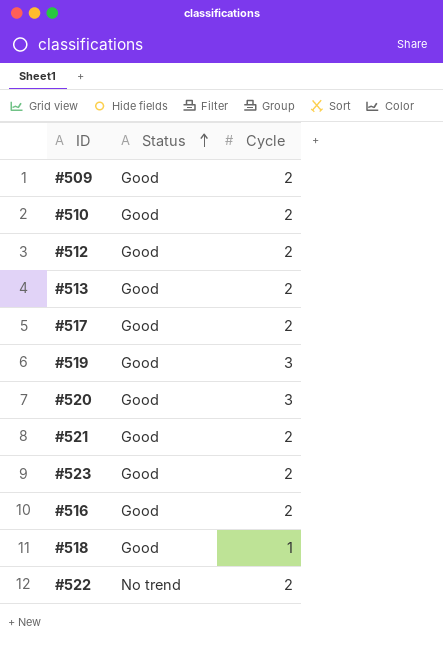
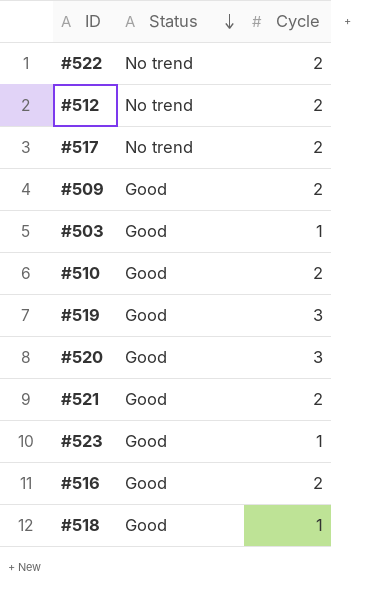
row order: Status ascending -> Status descending
row #513: Good | 2 -> none
#512 | Status: Good -> No trend
#517 | Status: Good -> No trend
row #503: none -> Good | 1
#523 | Cycle: 2 -> 1

